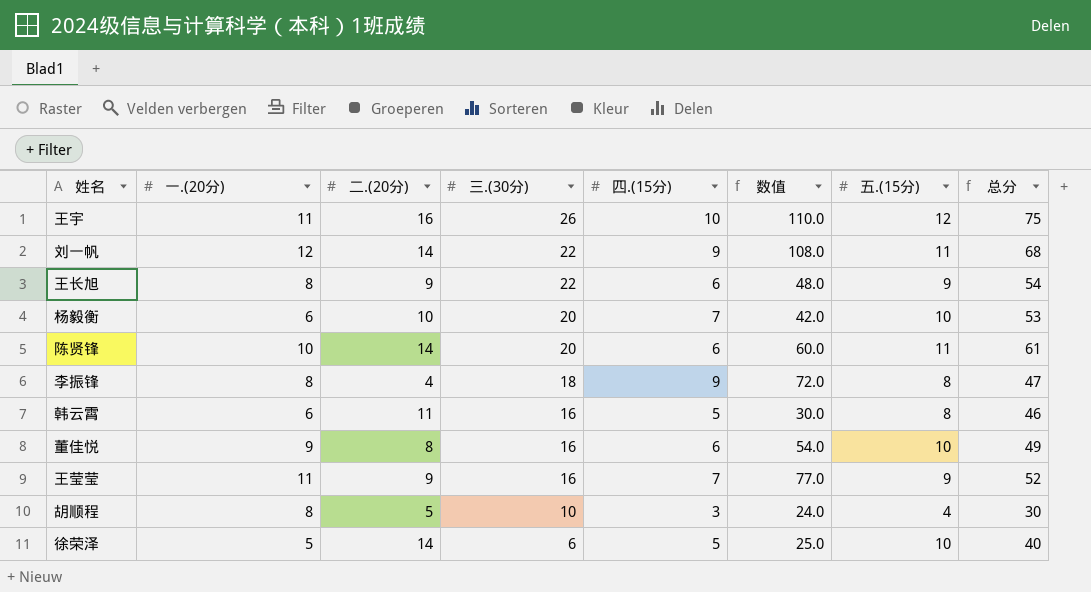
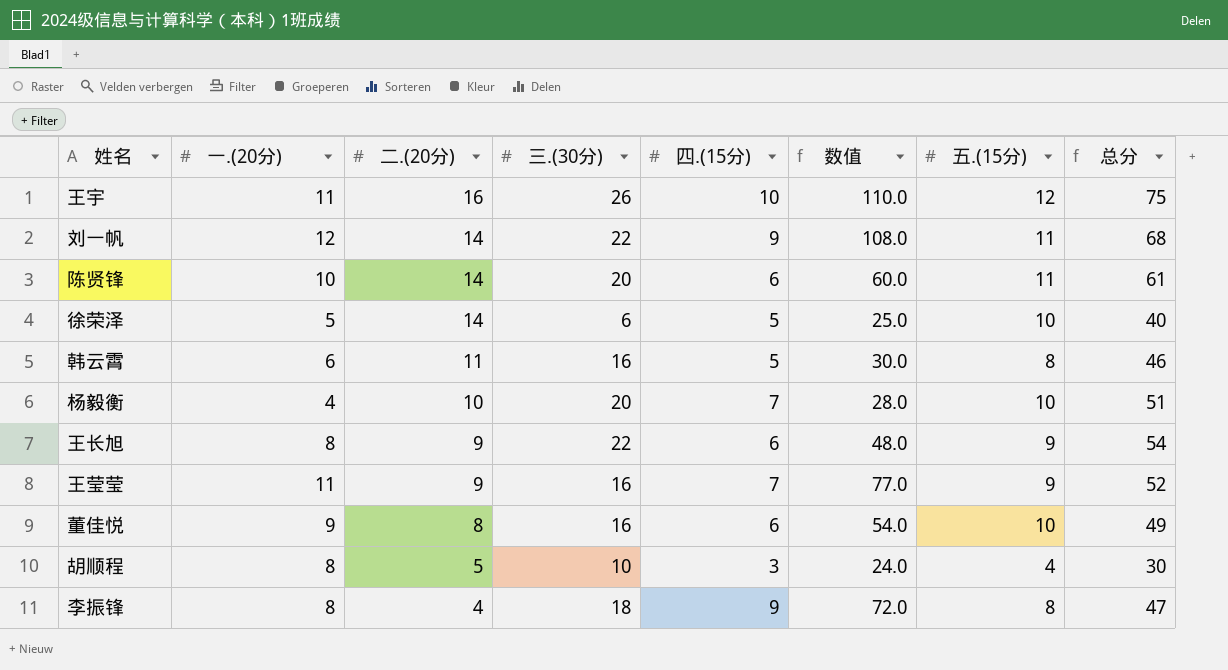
row order: 三.(30分) descending -> 二.(20分) descending
杨毅衡 | 一.(20分): 6 -> 4
杨毅衡 | 数值: 42.0 -> 28.0
杨毅衡 | 总分: 53 -> 51

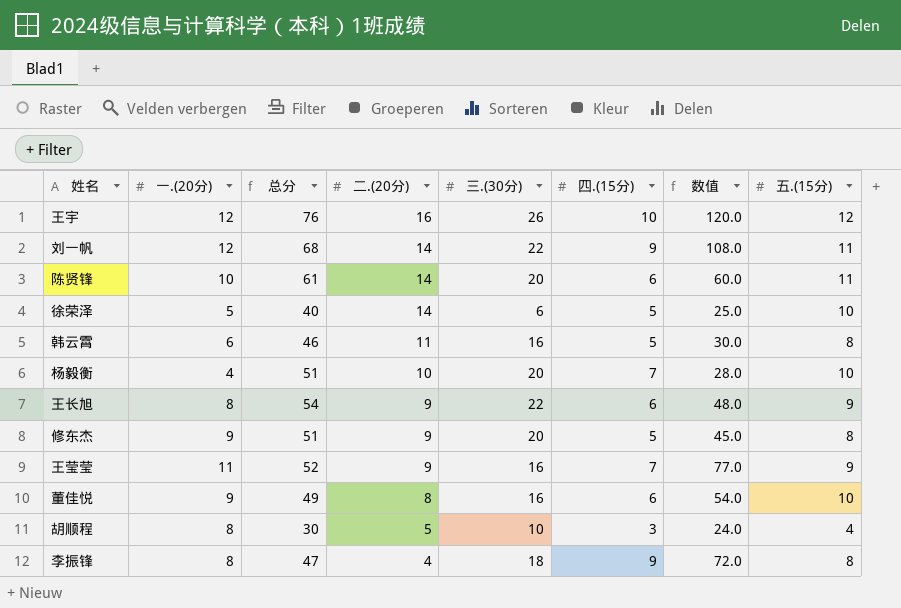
column 总分 | position: 8 -> 3
王宇 | 一.(20分): 11 -> 12
王宇 | 总分: 75 -> 76
王宇 | 数值: 110.0 -> 120.0
row 修东杰: none -> 9 | 51 | 9 | 20 | 5 | 45.0 | 8

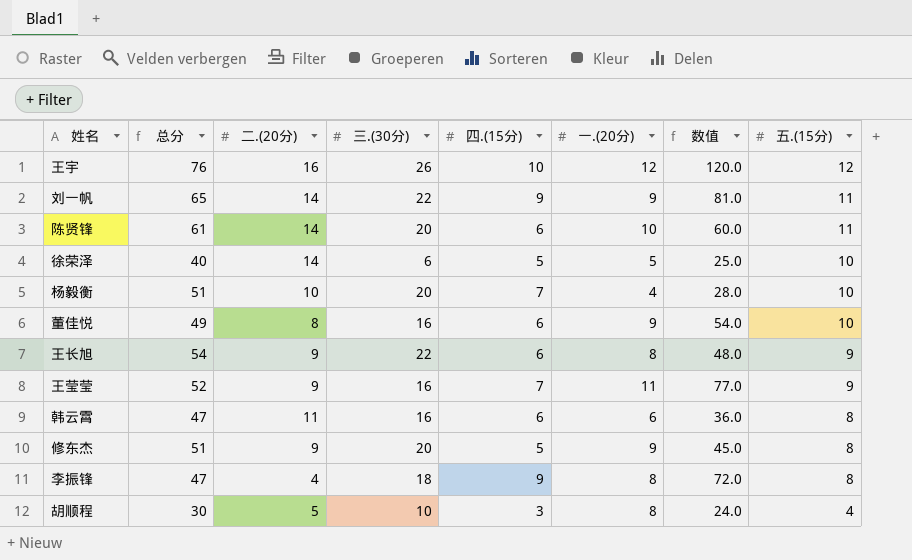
row order: 二.(20分) descending -> 五.(15分) descending
column 一.(20分) | position: 2 -> 6
刘一帆 | 总分: 68 -> 65
刘一帆 | 一.(20分): 12 -> 9
刘一帆 | 数值: 108.0 -> 81.0
韩云霄 | 总分: 46 -> 47
韩云霄 | 四.(15分): 5 -> 6
韩云霄 | 数值: 30.0 -> 36.0

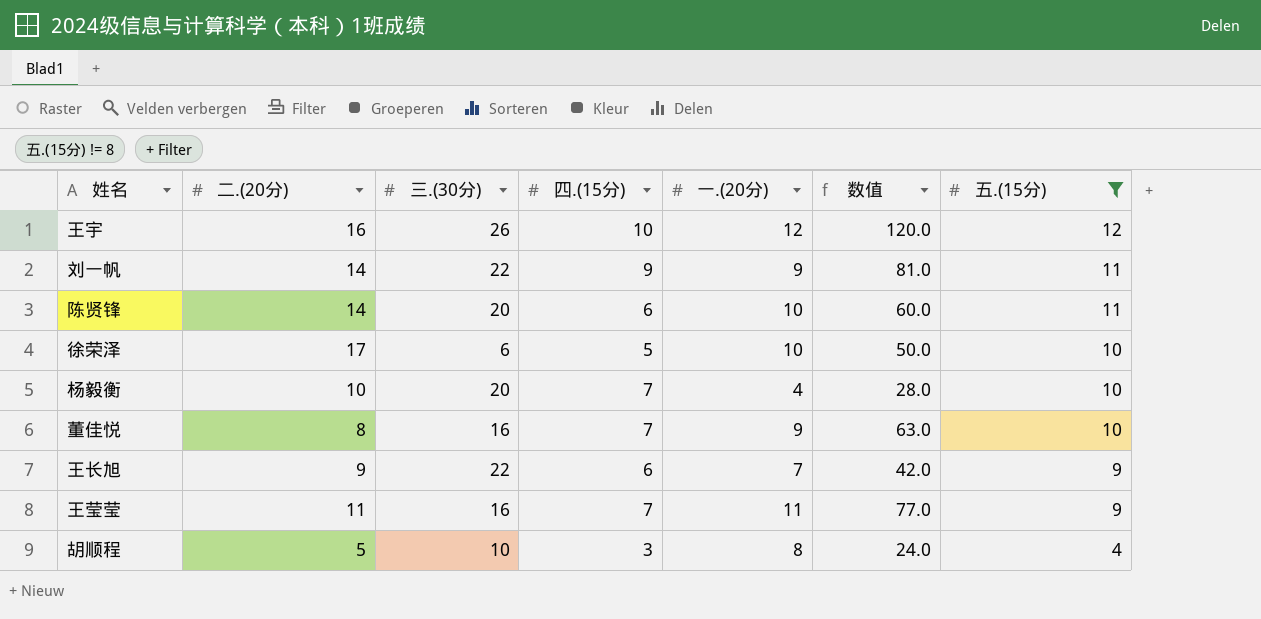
filter: none -> 五.(15分) != 8
column 总分 | formula: [二.(20分)] + [三.(30分)] + [四.(15分)] + [一.(20分)] + [五.(15分)] -> none
徐荣泽 | 二.(20分): 14 -> 17
徐荣泽 | 一.(20分): 5 -> 10
徐荣泽 | 数值: 25.0 -> 50.0
董佳悦 | 四.(15分): 6 -> 7
董佳悦 | 数值: 54.0 -> 63.0
王长旭 | 一.(20分): 8 -> 7
王长旭 | 数值: 48.0 -> 42.0
王莹莹 | 二.(20分): 9 -> 11

